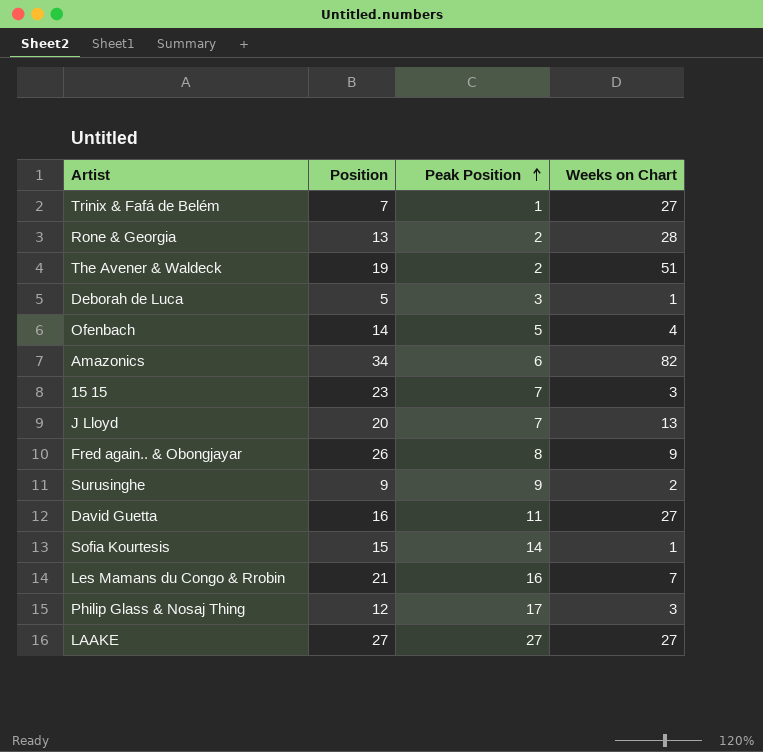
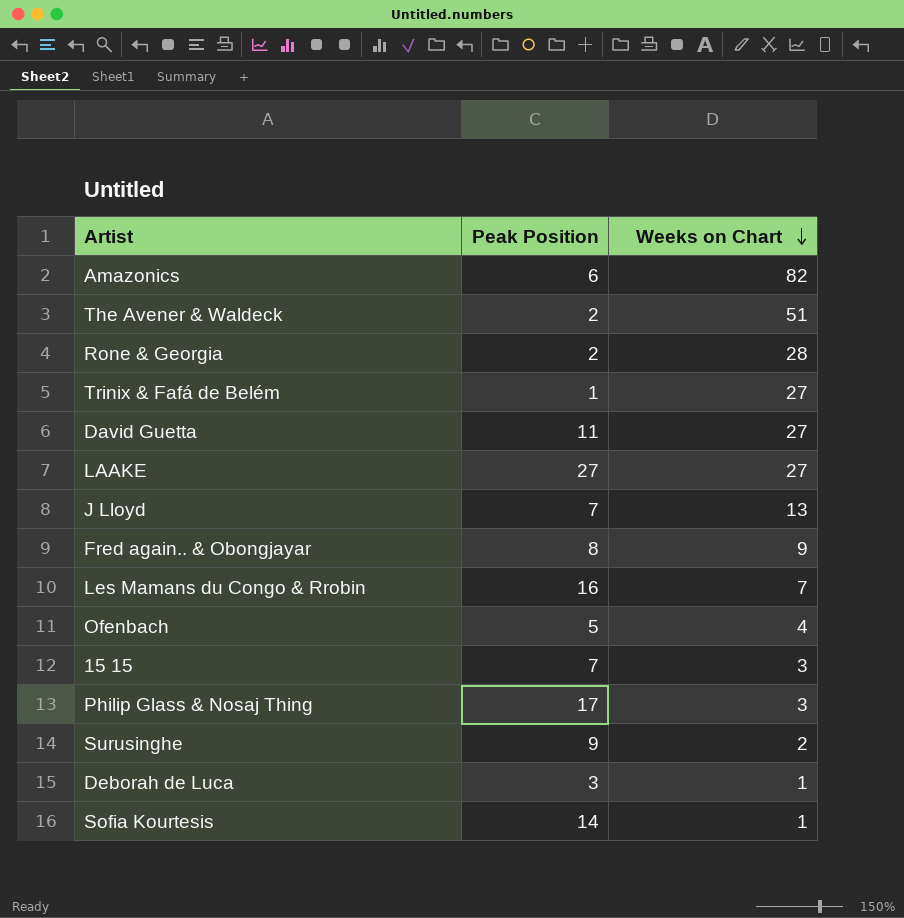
row order: Peak Position ascending -> Weeks on Chart descending
column Position | position: 2 -> none

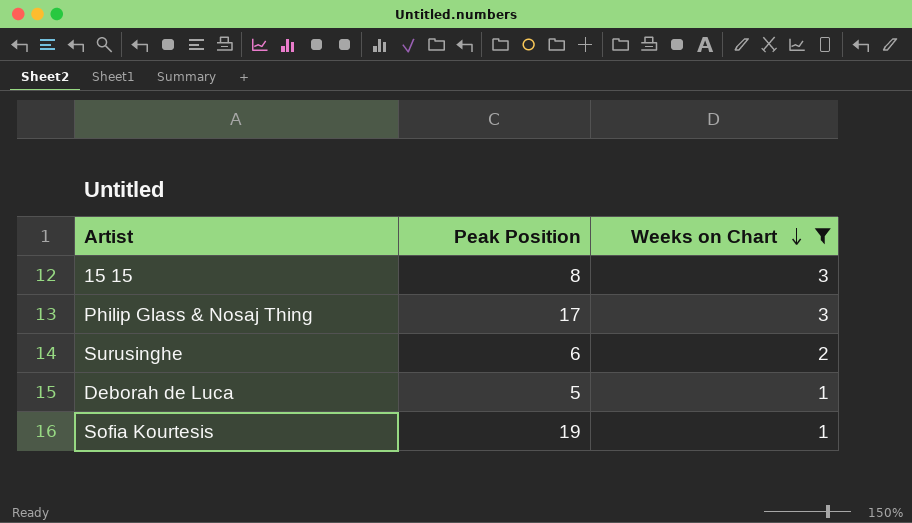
filter: none -> Weeks on Chart <= 3
15 15 | Peak Position: 7 -> 8
Surusinghe | Peak Position: 9 -> 6
Deborah de Luca | Peak Position: 3 -> 5
Sofia Kourtesis | Peak Position: 14 -> 19

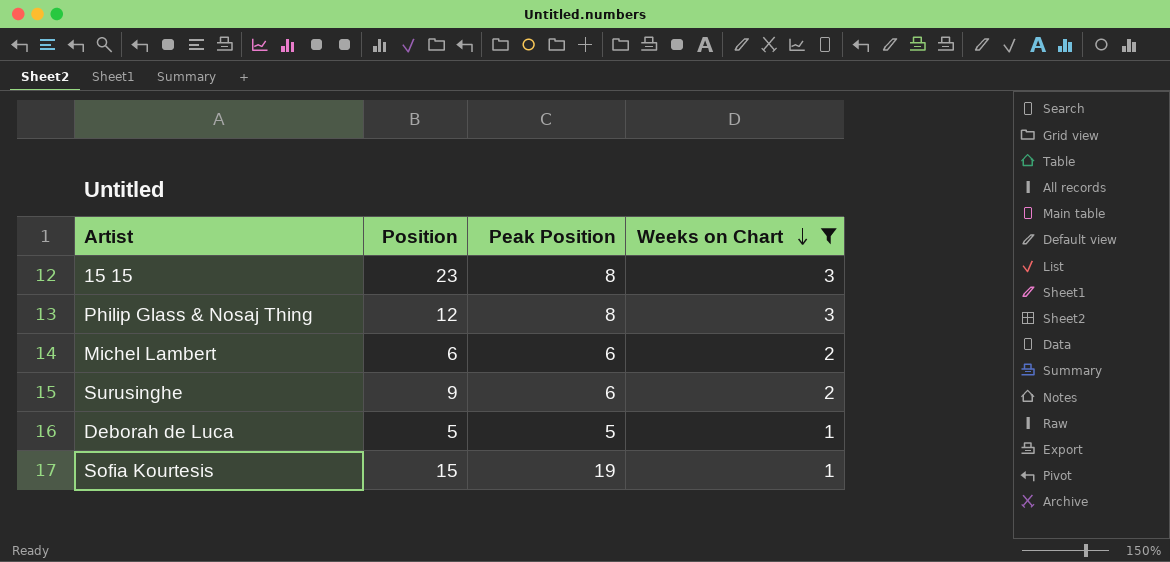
column Position | position: none -> 2
Philip Glass & Nosaj Thing | Peak Position: 17 -> 8
row Michel Lambert: none -> 6 | 6 | 2

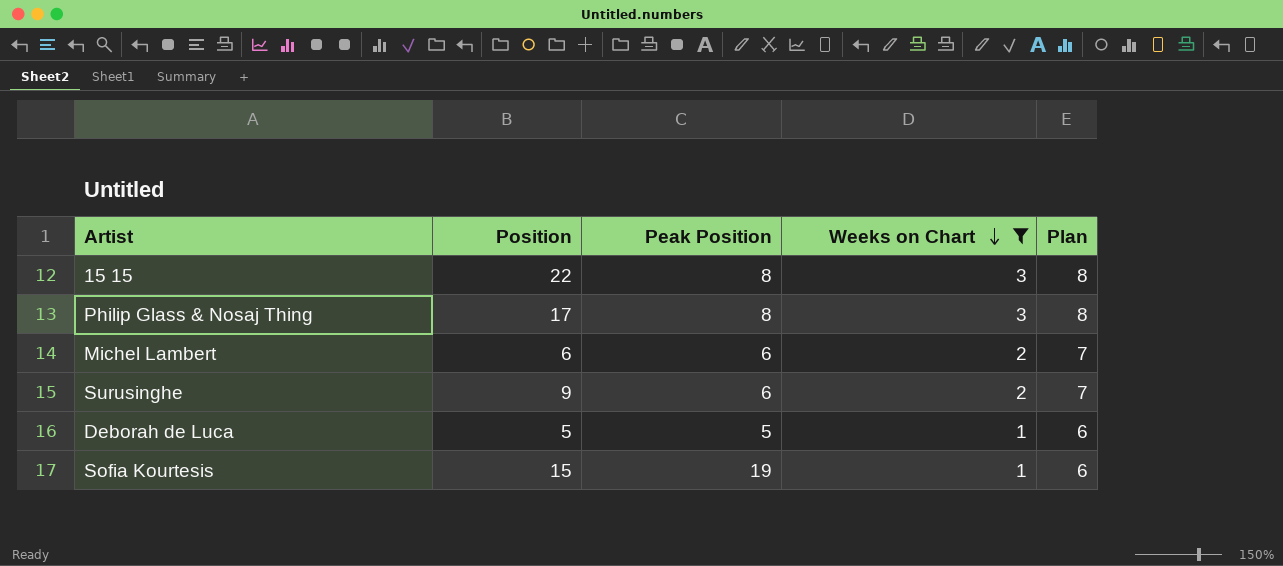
column Plan | formula: none -> [Weeks on Chart] + 5
15 15 | Position: 23 -> 22
Philip Glass & Nosaj Thing | Position: 12 -> 17

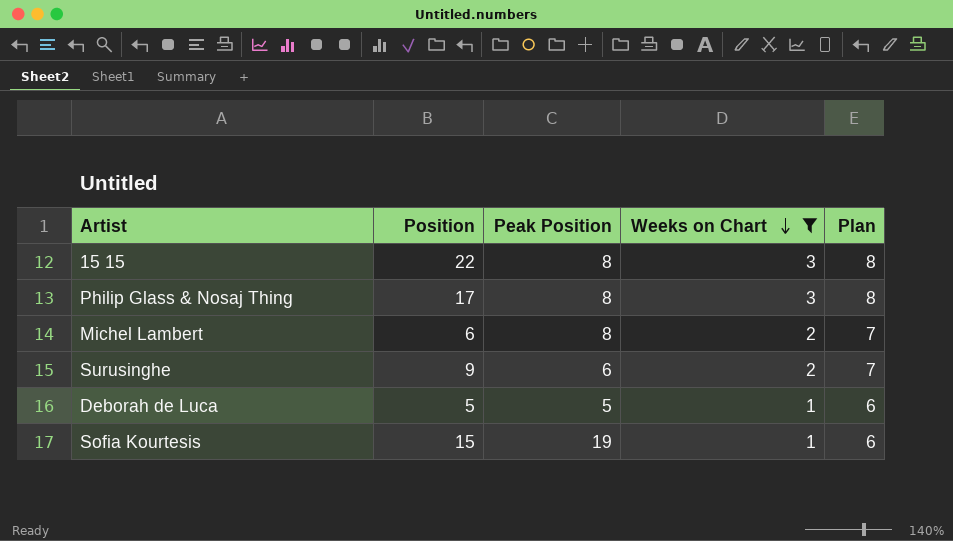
Michel Lambert | Peak Position: 6 -> 8

